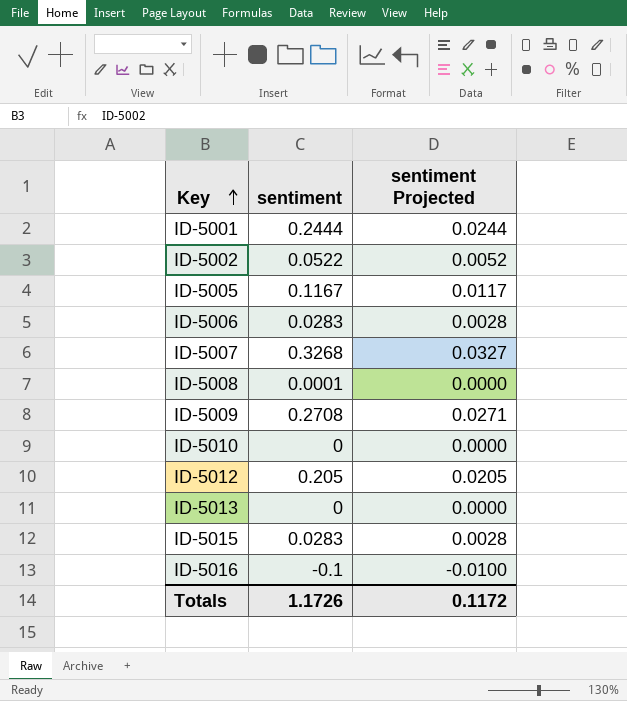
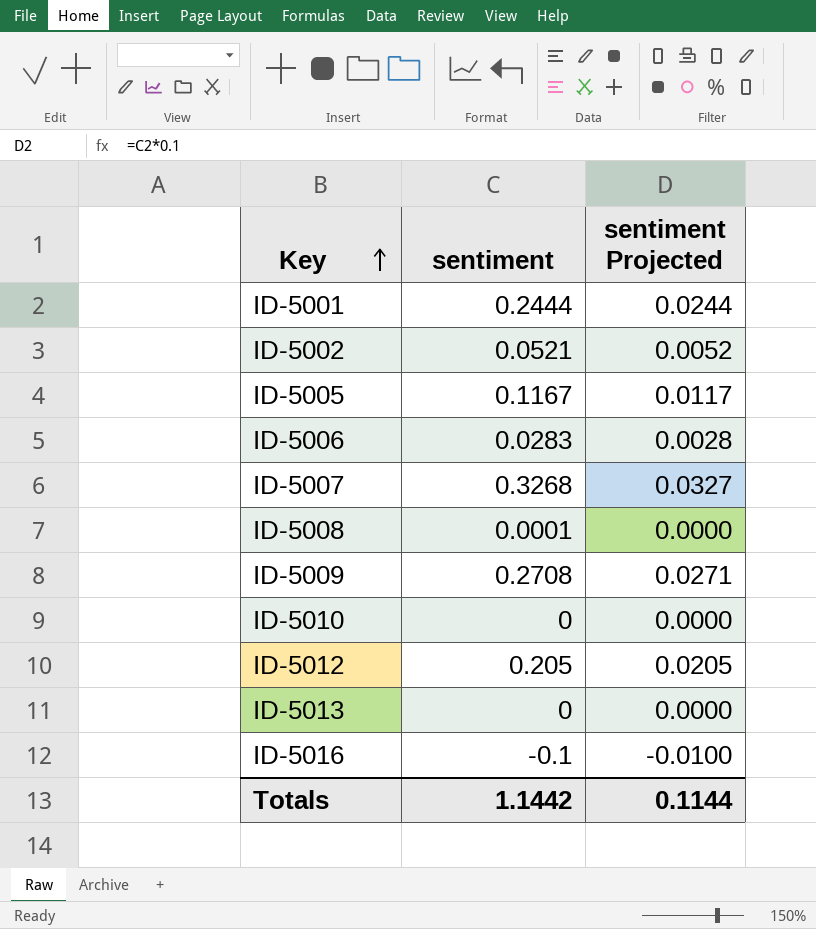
row ID-5015: 0.0283 | 0.0028 -> none
ID-5002 | sentiment: 0.0522 -> 0.0521
Totals | sentiment: 1.1726 -> 1.1442
Totals | sentiment Projected: 0.1172 -> 0.1144

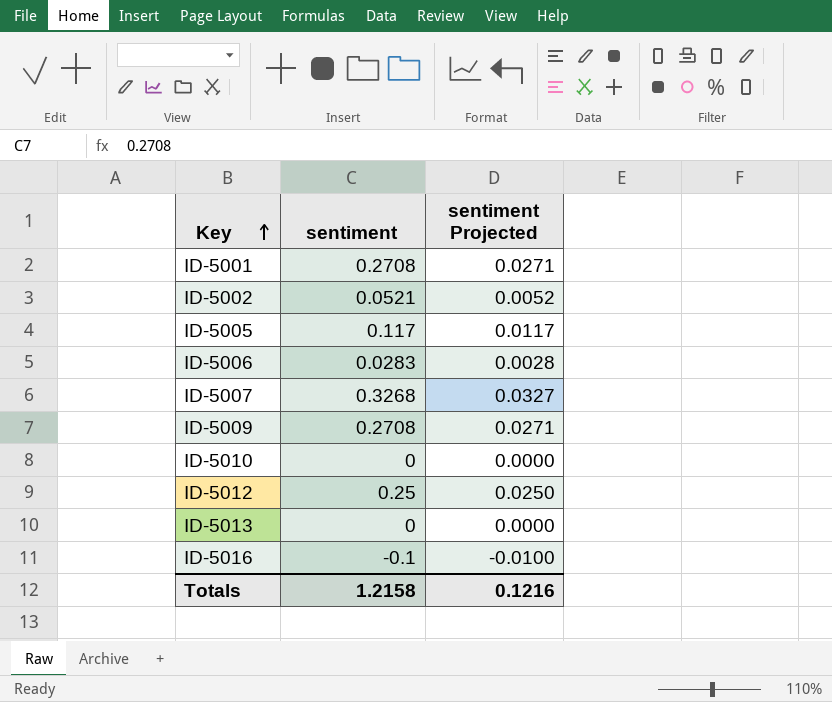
row ID-5008: 0.0001 | 0.0000 -> none
ID-5001 | sentiment: 0.2444 -> 0.2708
ID-5001 | sentiment Projected: 0.0244 -> 0.0271
ID-5005 | sentiment: 0.1167 -> 0.117
ID-5012 | sentiment: 0.205 -> 0.25
ID-5012 | sentiment Projected: 0.0205 -> 0.0250
Totals | sentiment: 1.1442 -> 1.2158
Totals | sentiment Projected: 0.1144 -> 0.1216

